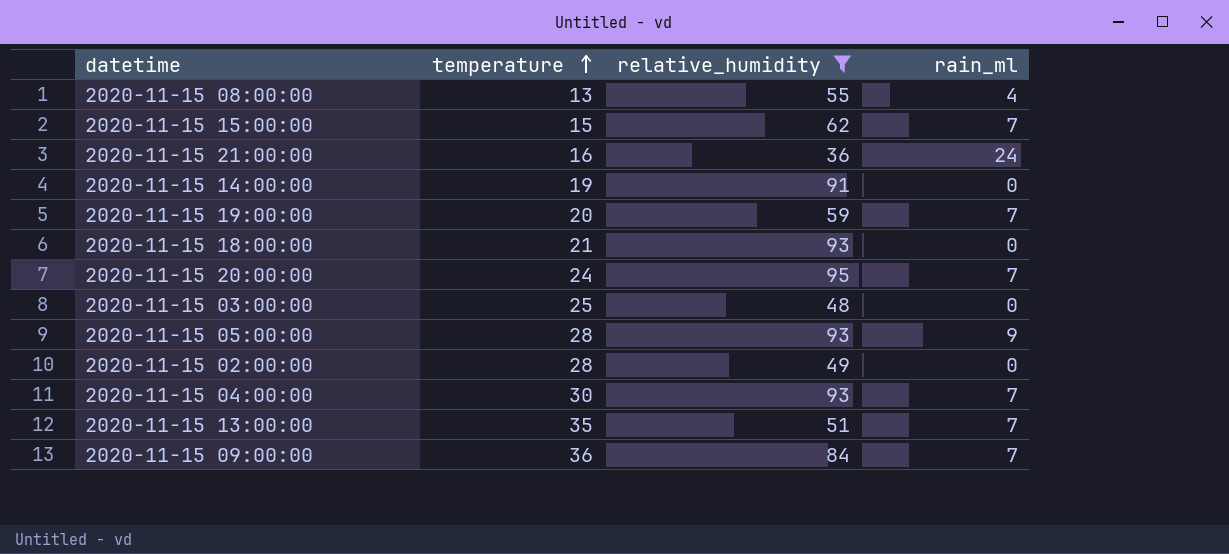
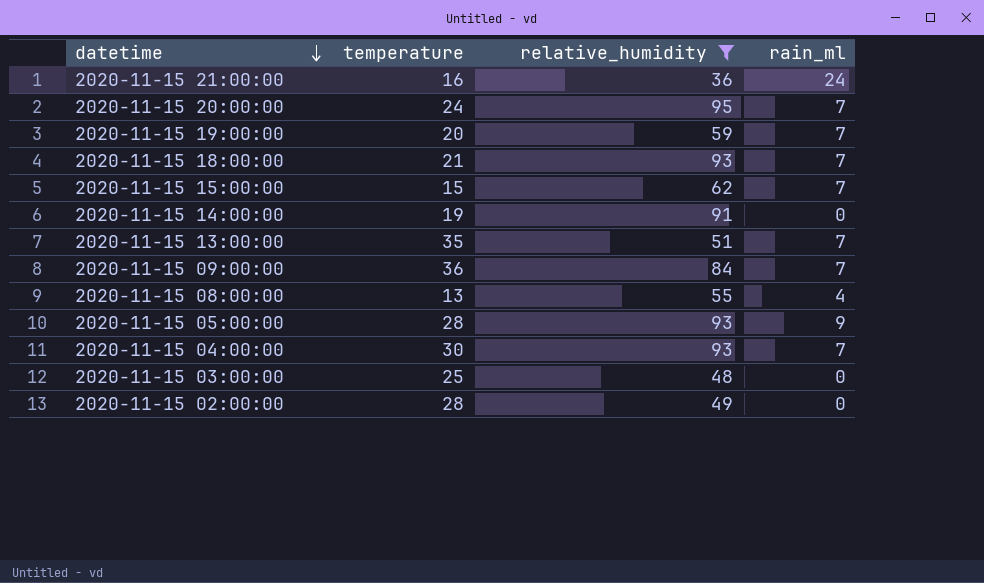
row order: temperature ascending -> datetime descending
2020-11-15 18:00:00 | rain_ml: 0 -> 7

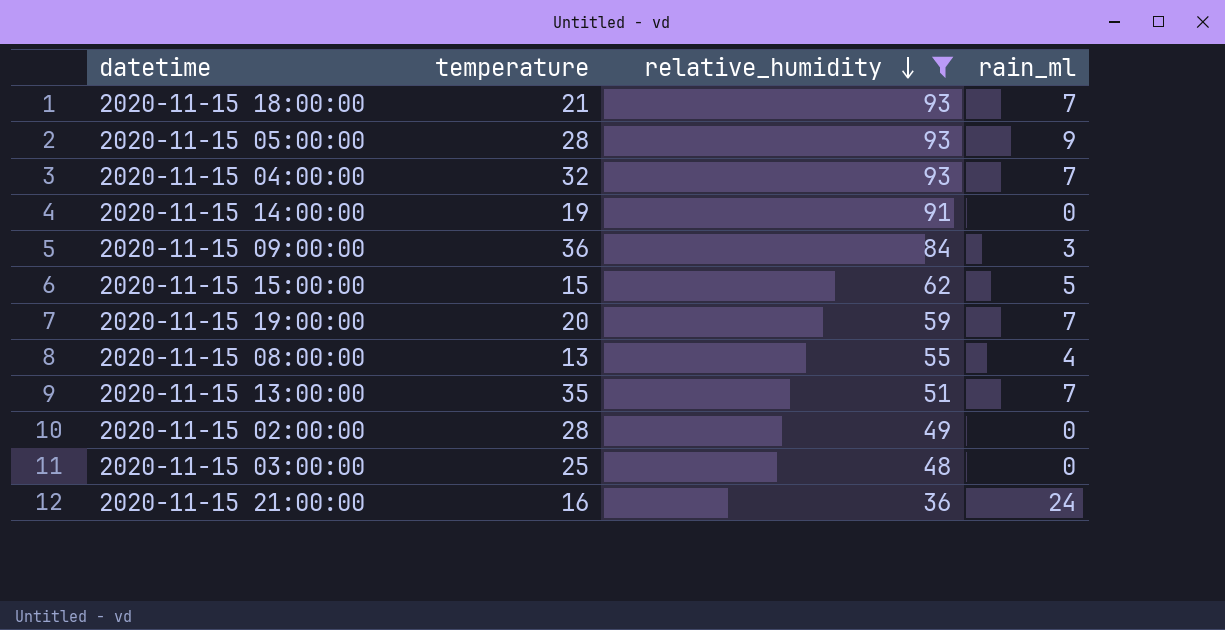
row order: datetime descending -> relative_humidity descending
row 2020-11-15 20:00:00: 24 | 95 | 7 -> none
2020-11-15 04:00:00 | temperature: 30 -> 32
2020-11-15 09:00:00 | rain_ml: 7 -> 3
2020-11-15 15:00:00 | rain_ml: 7 -> 5

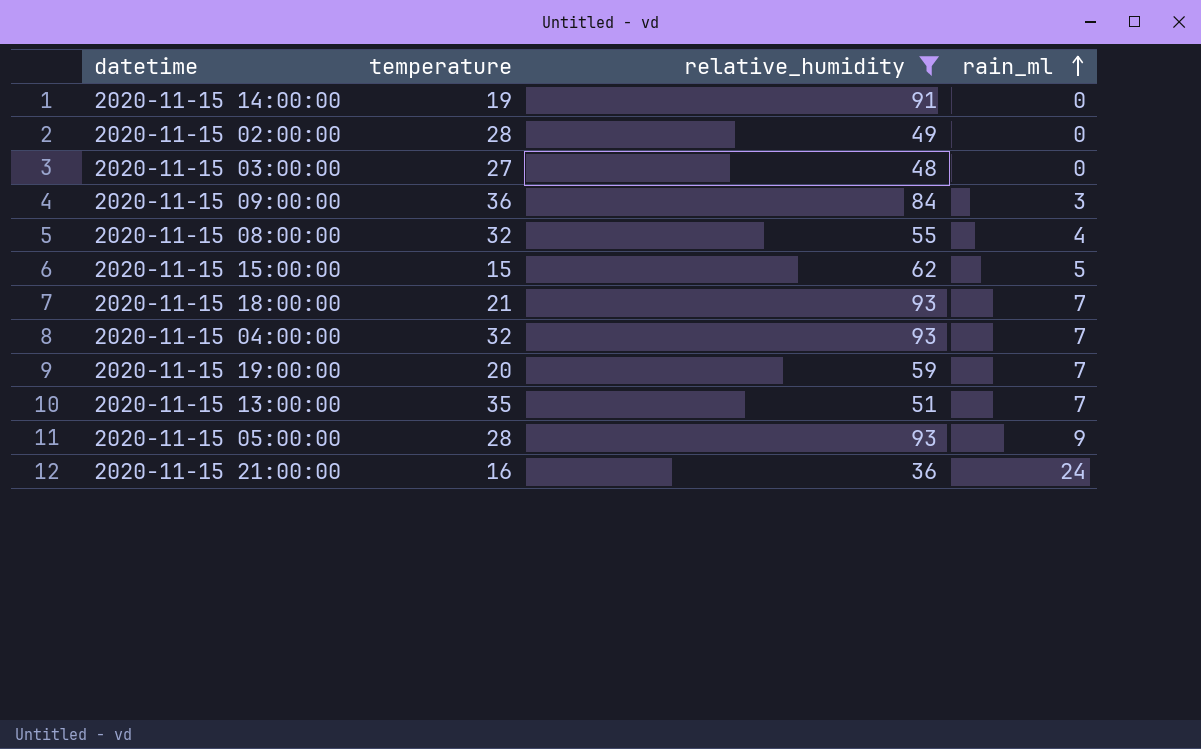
row order: relative_humidity descending -> rain_ml ascending
2020-11-15 03:00:00 | temperature: 25 -> 27
2020-11-15 08:00:00 | temperature: 13 -> 32

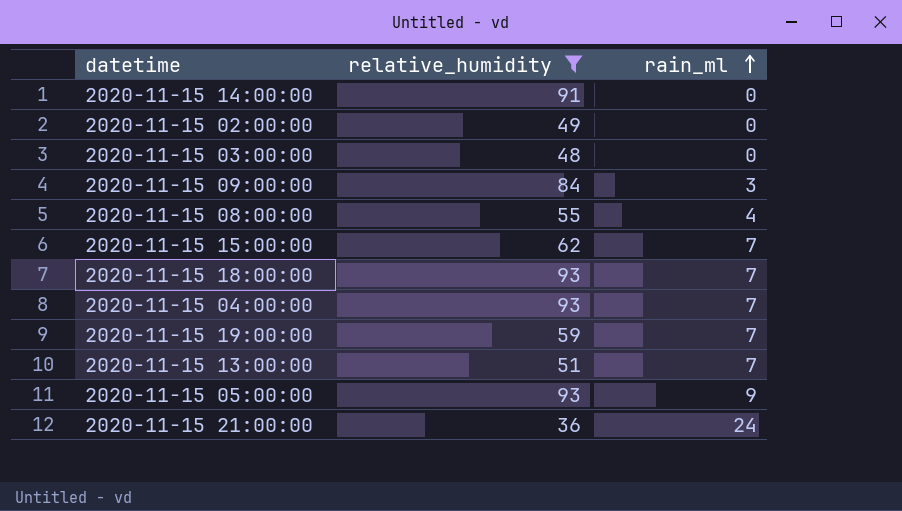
column temperature | position: 2 -> none
2020-11-15 15:00:00 | rain_ml: 5 -> 7

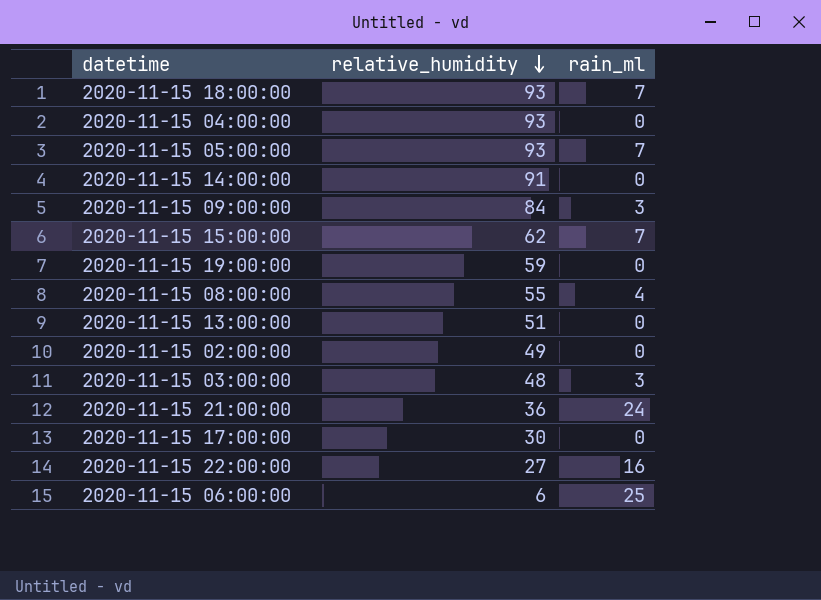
filter: relative_humidity >= 36 -> none
row order: rain_ml ascending -> relative_humidity descending
2020-11-15 04:00:00 | rain_ml: 7 -> 0
2020-11-15 05:00:00 | rain_ml: 9 -> 7
2020-11-15 19:00:00 | rain_ml: 7 -> 0
2020-11-15 13:00:00 | rain_ml: 7 -> 0
2020-11-15 03:00:00 | rain_ml: 0 -> 3

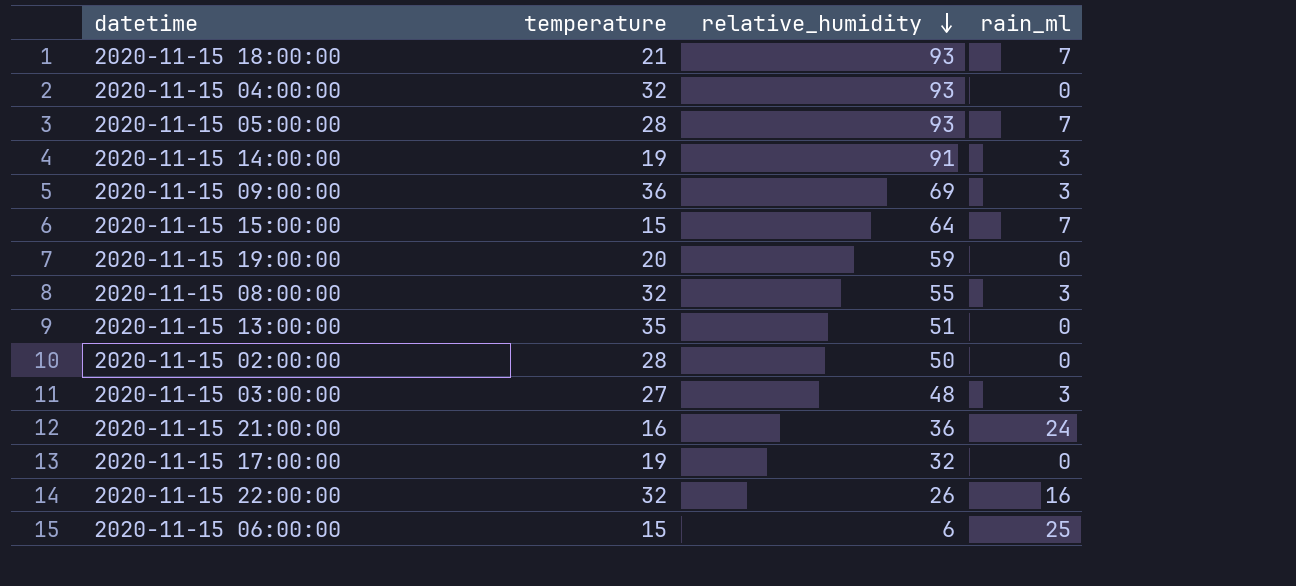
column temperature | position: none -> 2
2020-11-15 14:00:00 | rain_ml: 0 -> 3
2020-11-15 09:00:00 | relative_humidity: 84 -> 69
2020-11-15 15:00:00 | relative_humidity: 62 -> 64
2020-11-15 08:00:00 | rain_ml: 4 -> 3
2020-11-15 02:00:00 | relative_humidity: 49 -> 50
2020-11-15 17:00:00 | relative_humidity: 30 -> 32
2020-11-15 22:00:00 | relative_humidity: 27 -> 26

